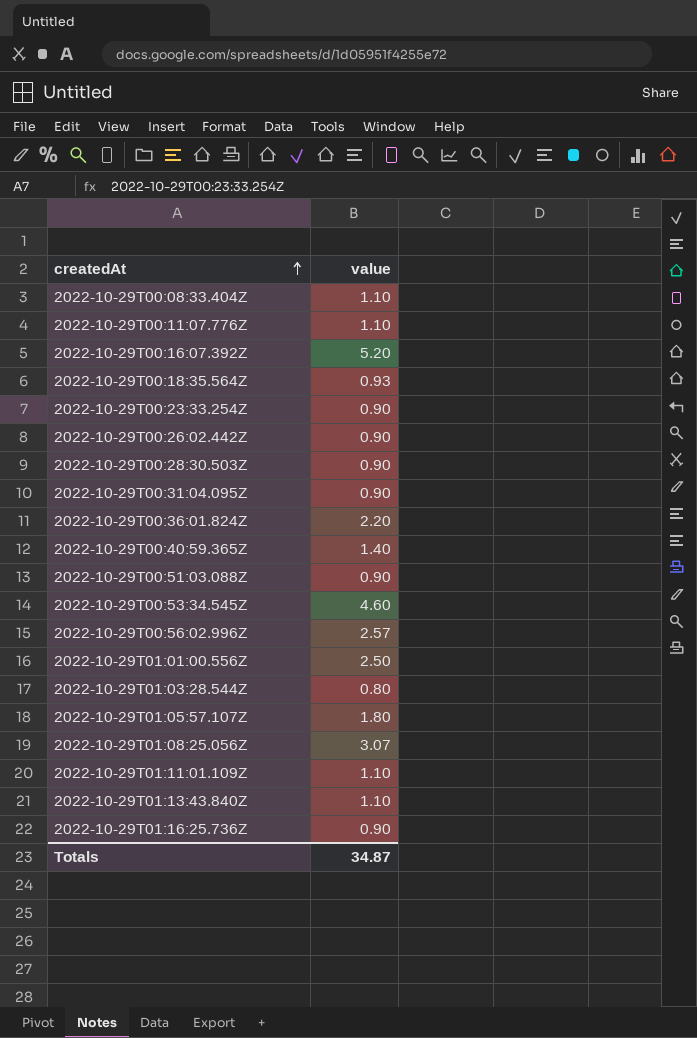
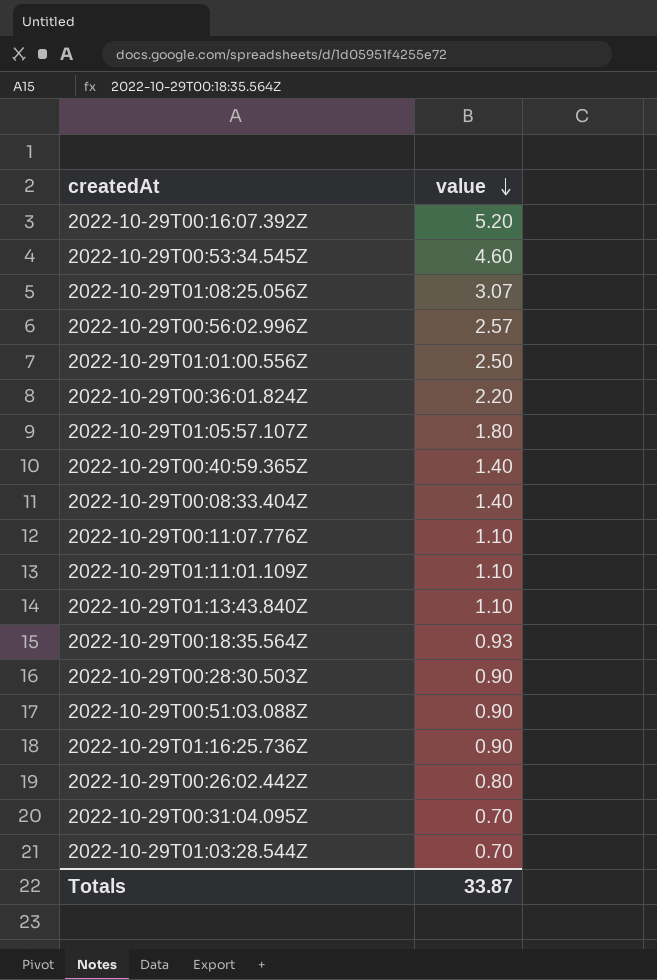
row order: createdAt ascending -> value descending
row 2022-10-29T00:23:33.254Z: 0.90 -> none
2022-10-29T00:08:33.404Z | value: 1.10 -> 1.40
2022-10-29T00:26:02.442Z | value: 0.90 -> 0.80
2022-10-29T00:31:04.095Z | value: 0.90 -> 0.70
2022-10-29T01:03:28.544Z | value: 0.80 -> 0.70
Totals | value: 34.87 -> 33.87

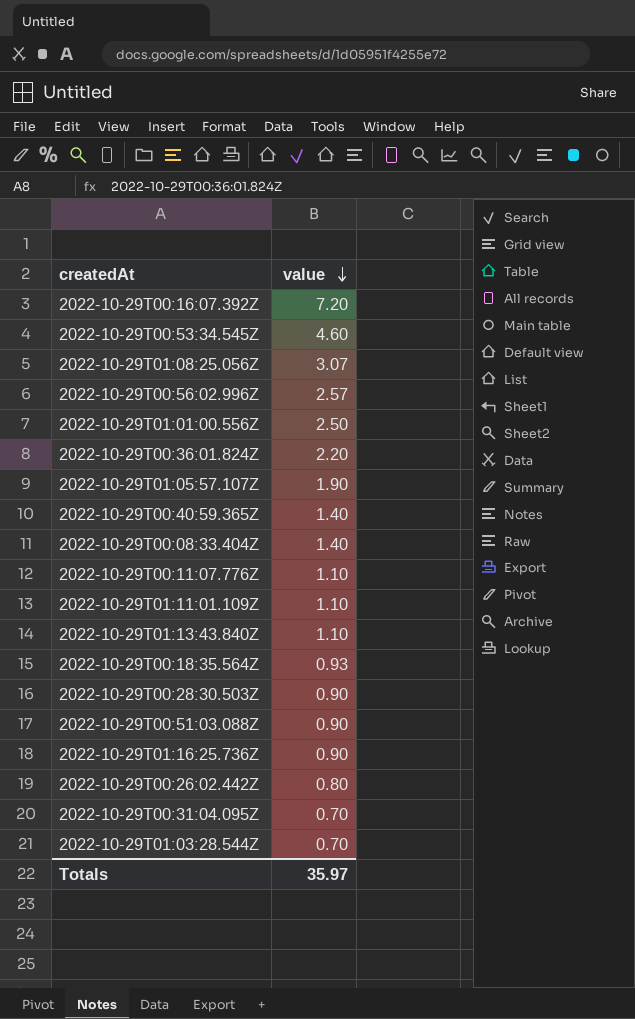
2022-10-29T00:16:07.392Z | value: 5.20 -> 7.20
2022-10-29T01:05:57.107Z | value: 1.80 -> 1.90
Totals | value: 33.87 -> 35.97

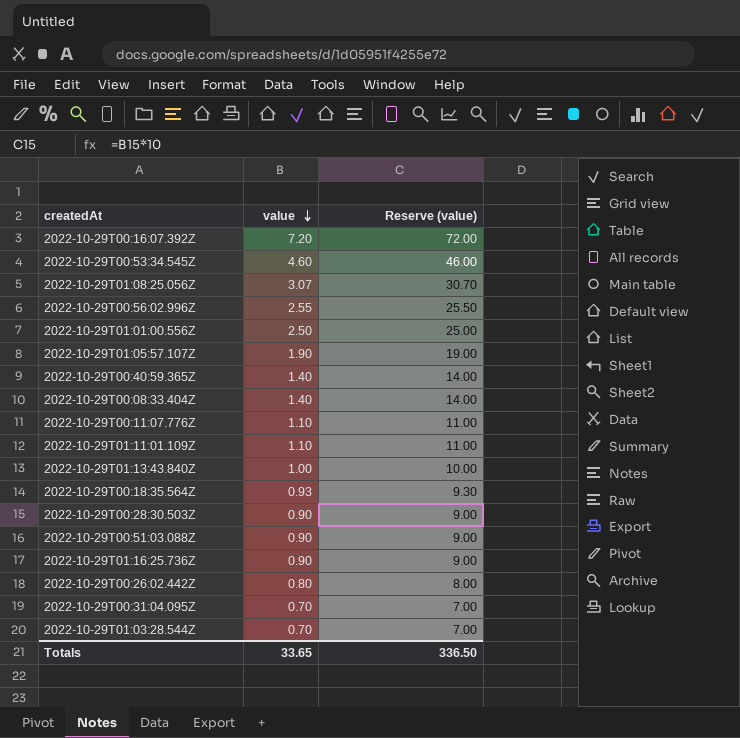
column Reserve (value) | formula: none -> [value] * 10
row 2022-10-29T00:36:01.824Z: 2.20 -> none
2022-10-29T00:56:02.996Z | value: 2.57 -> 2.55
2022-10-29T01:13:43.840Z | value: 1.10 -> 1.00
Totals | value: 35.97 -> 33.65

